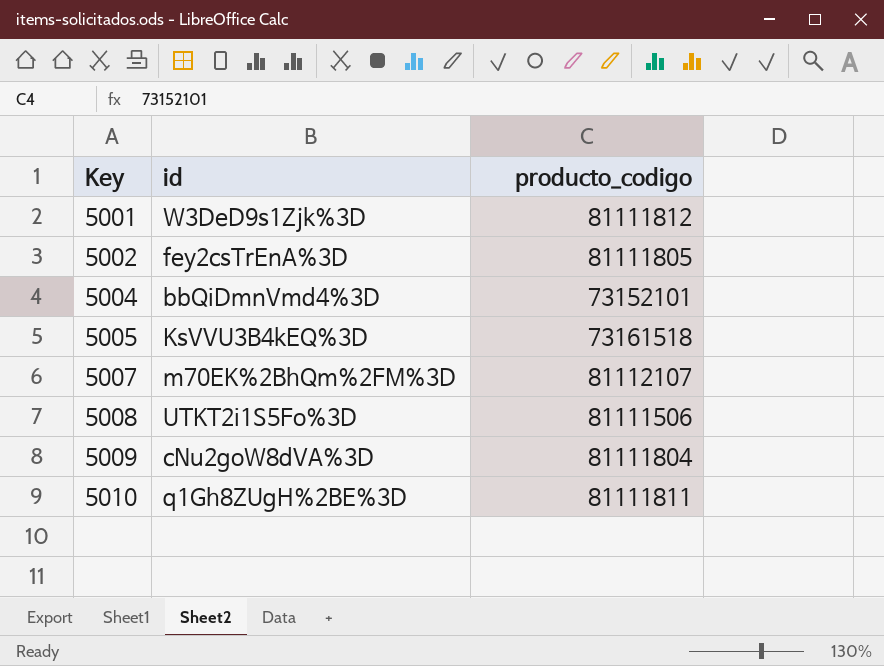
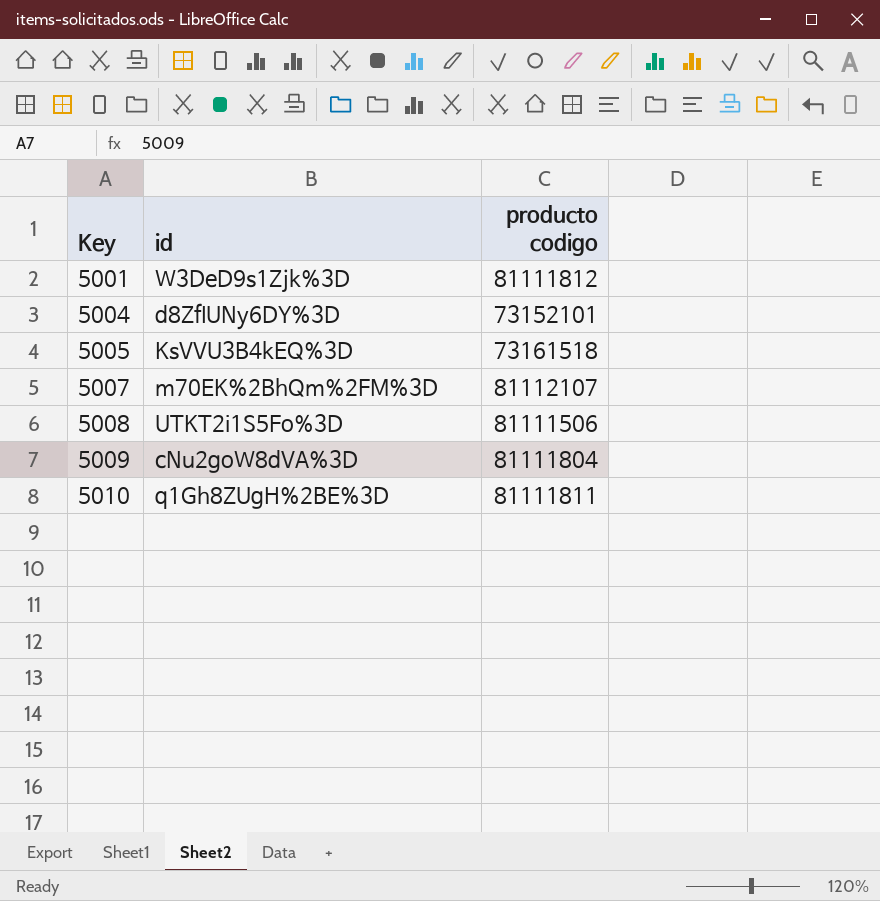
column name: producto_codigo -> producto codigo
row 5002: fey2csTrEnA%3D | 81111805 -> none
5004 | id: bbQiDmnVmd4%3D -> d8ZfIUNy6DY%3D

